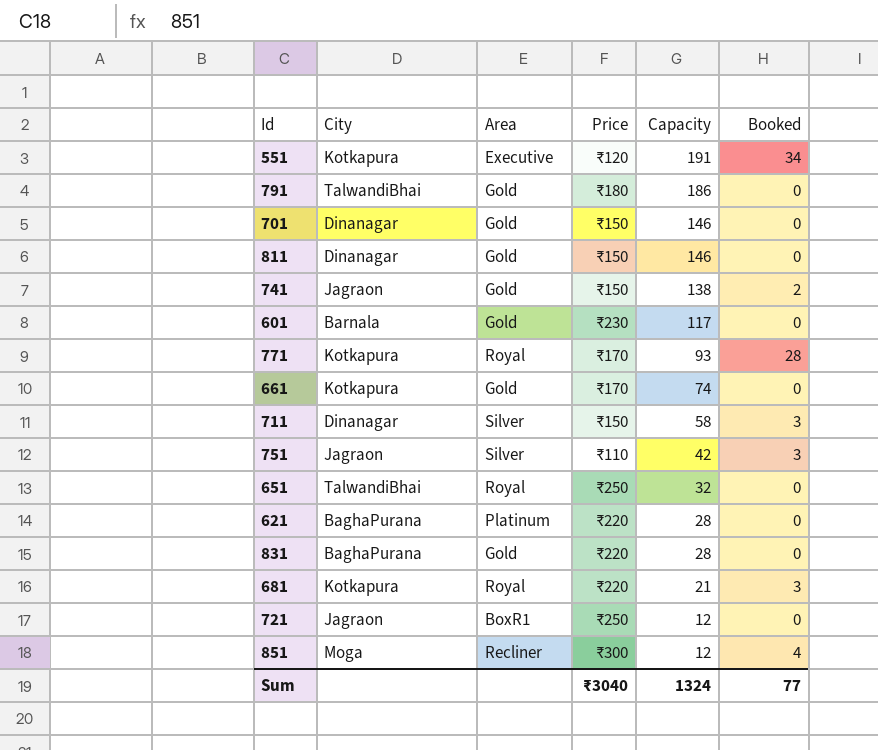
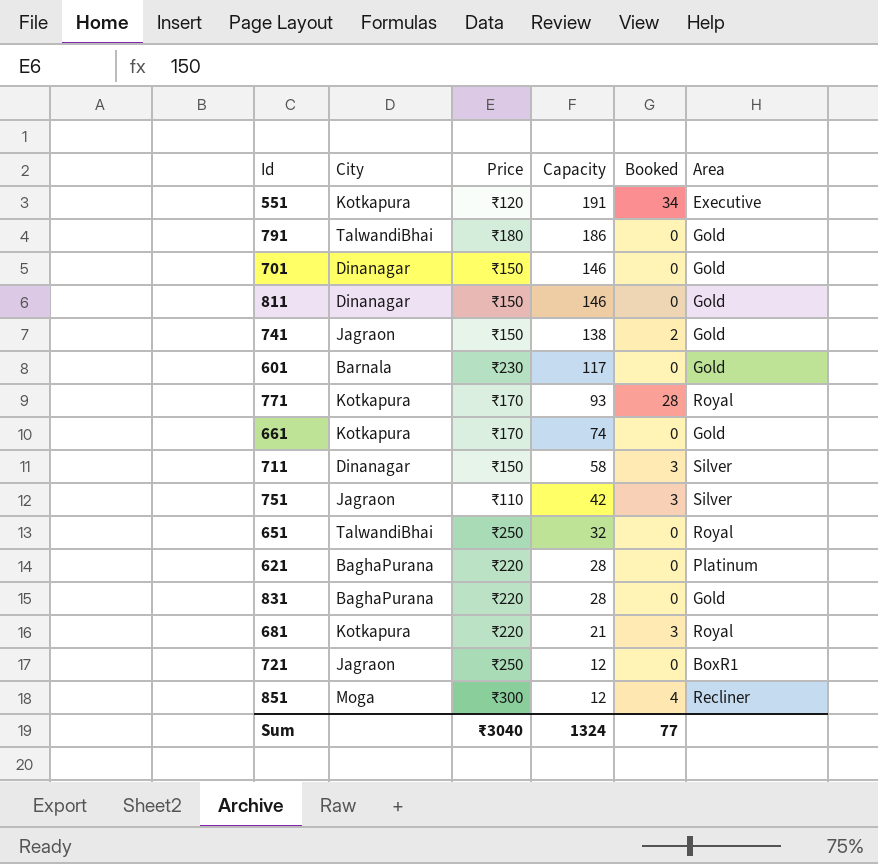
column Area | position: 3 -> 6

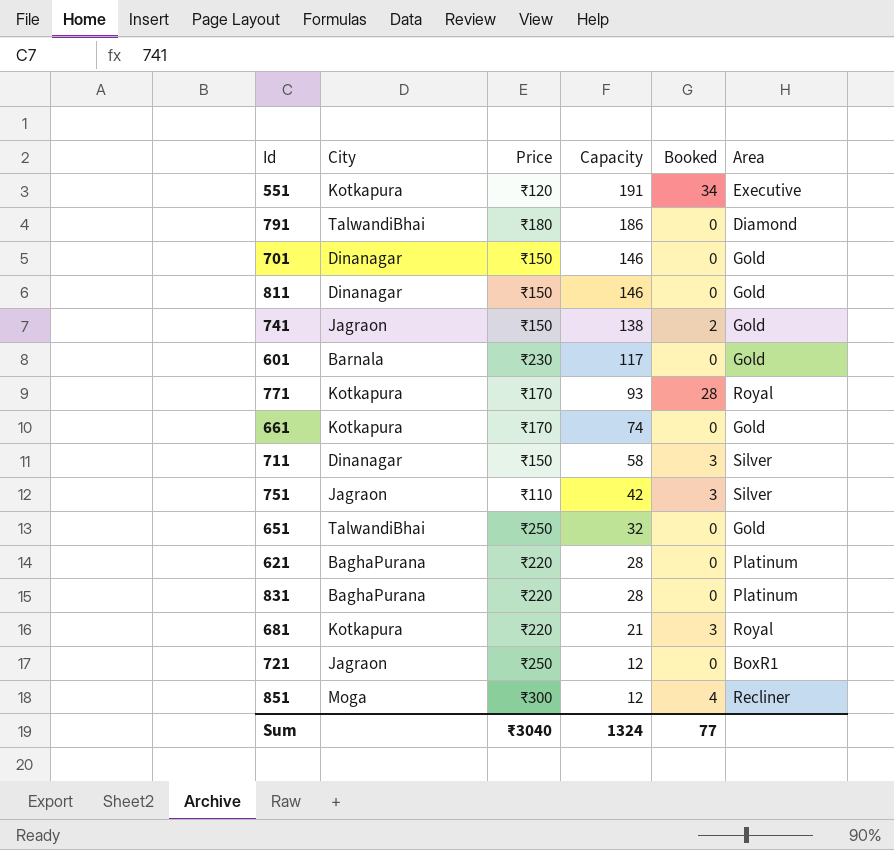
791 | Area: Gold -> Diamond
651 | Area: Royal -> Gold
831 | Area: Gold -> Platinum

